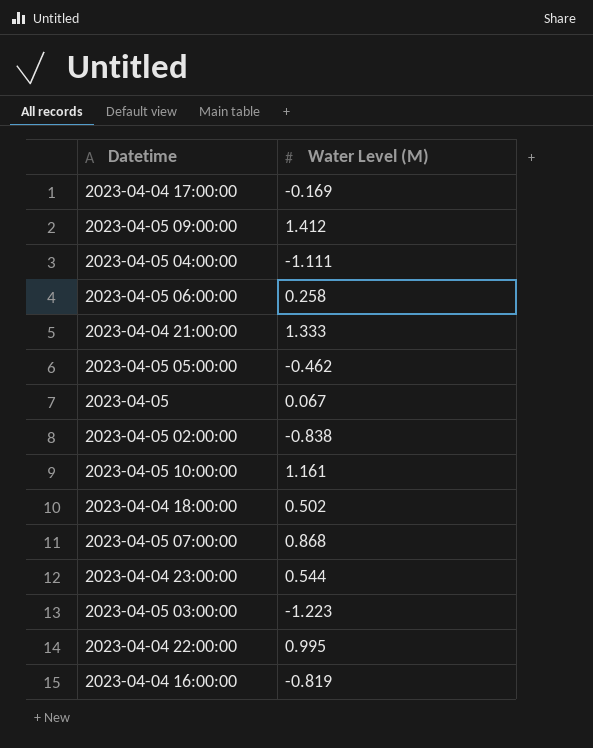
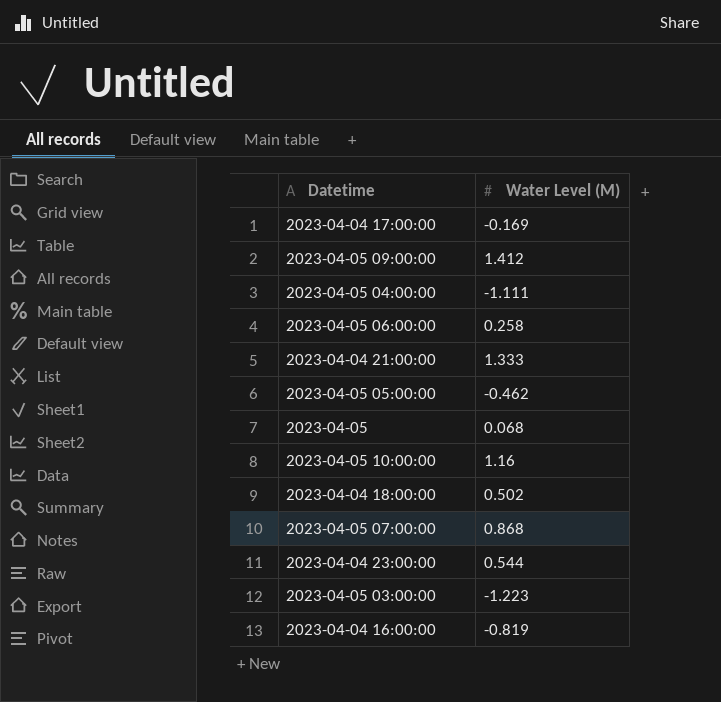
row 2023-04-05 02:00:00: -0.838 -> none
row 2023-04-04 22:00:00: 0.995 -> none
2023-04-05 | Water Level (M): 0.067 -> 0.068
2023-04-05 10:00:00 | Water Level (M): 1.161 -> 1.16

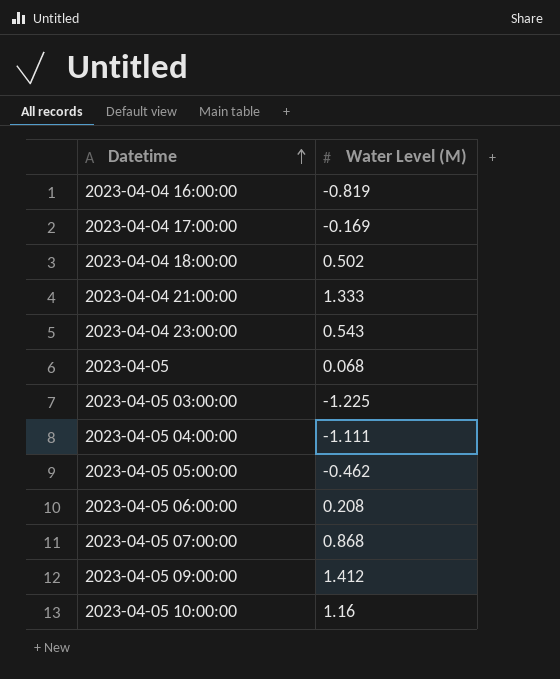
row order: none -> Datetime ascending
2023-04-04 23:00:00 | Water Level (M): 0.544 -> 0.543
2023-04-05 03:00:00 | Water Level (M): -1.223 -> -1.225
2023-04-05 06:00:00 | Water Level (M): 0.258 -> 0.208

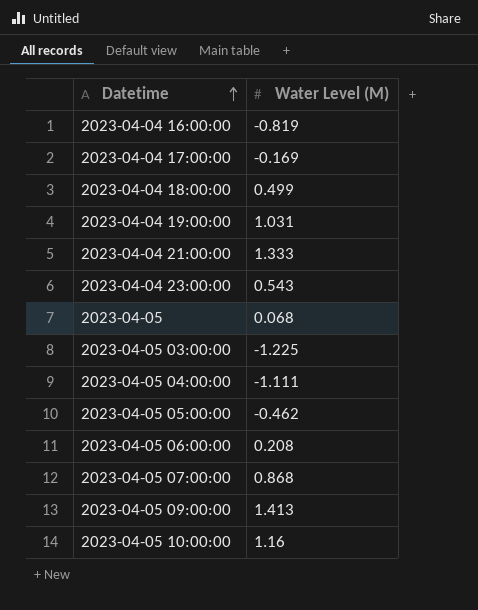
2023-04-04 18:00:00 | Water Level (M): 0.502 -> 0.499
row 2023-04-04 19:00:00: none -> 1.031
2023-04-05 09:00:00 | Water Level (M): 1.412 -> 1.413

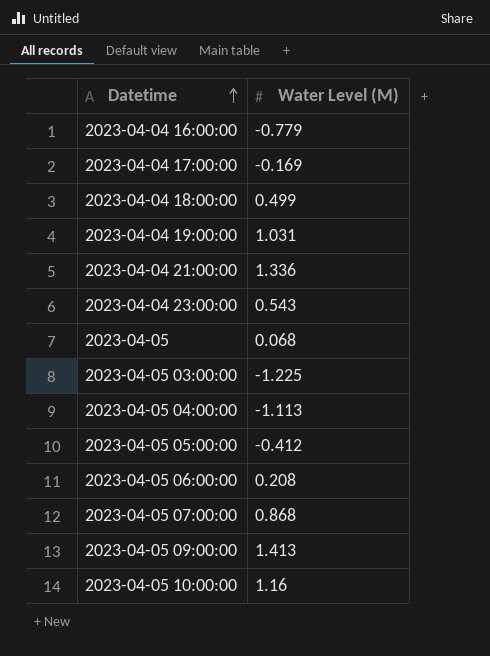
2023-04-04 16:00:00 | Water Level (M): -0.819 -> -0.779
2023-04-04 21:00:00 | Water Level (M): 1.333 -> 1.336
2023-04-05 04:00:00 | Water Level (M): -1.111 -> -1.113
2023-04-05 05:00:00 | Water Level (M): -0.462 -> -0.412

